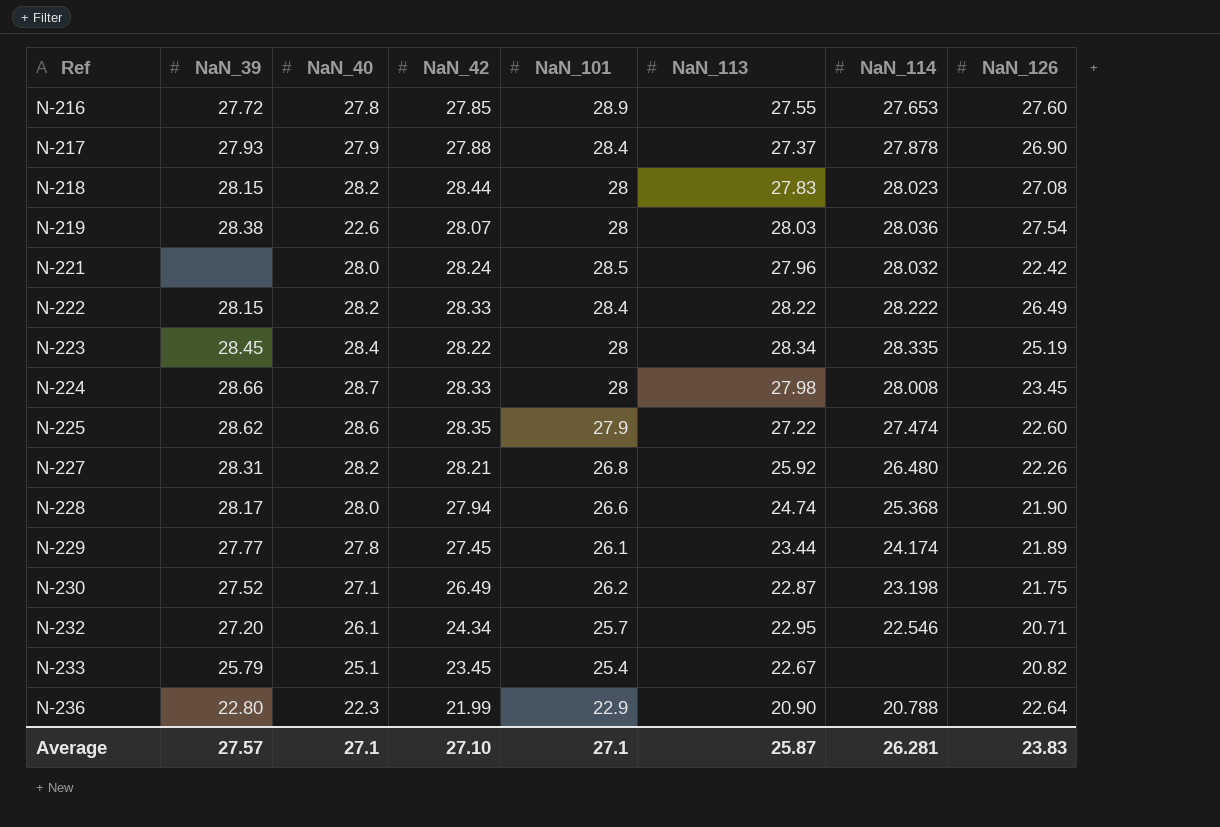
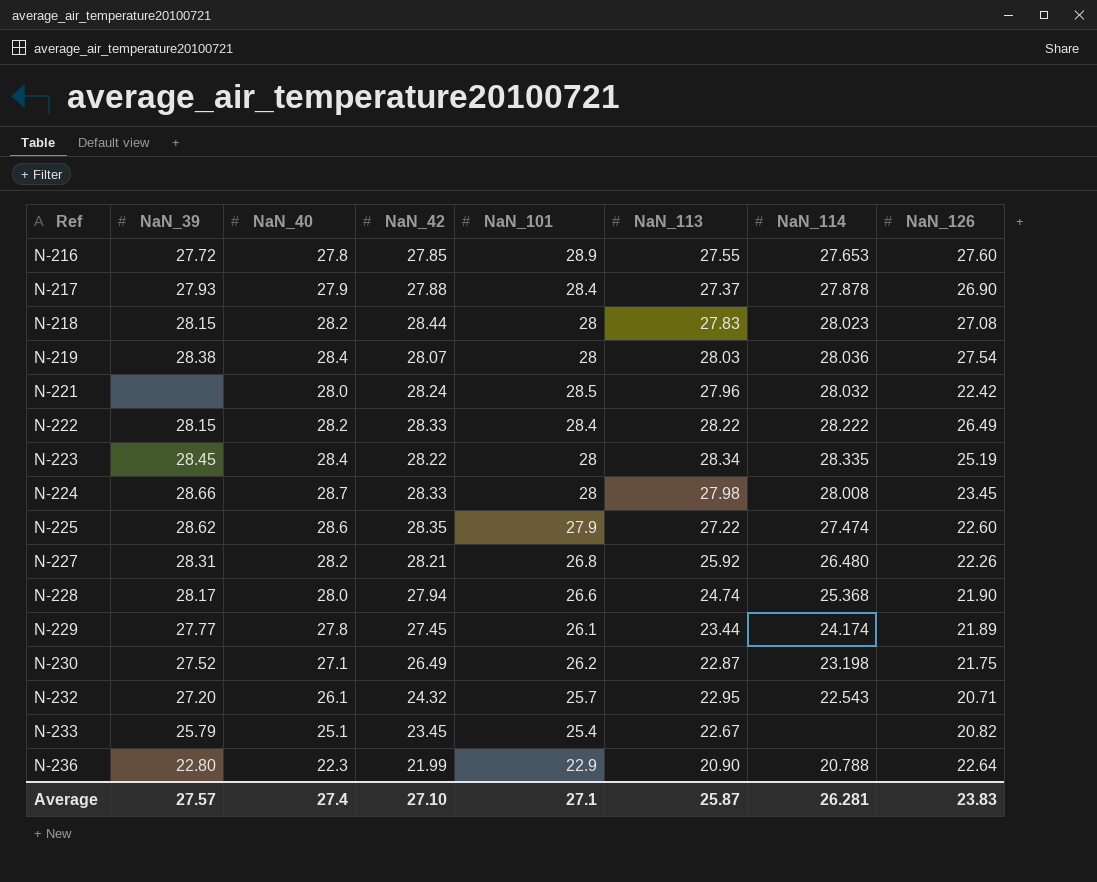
N-219 | NaN_40: 22.6 -> 28.4
N-232 | NaN_42: 24.34 -> 24.32
N-232 | NaN_114: 22.546 -> 22.543
Average | NaN_40: 27.1 -> 27.4

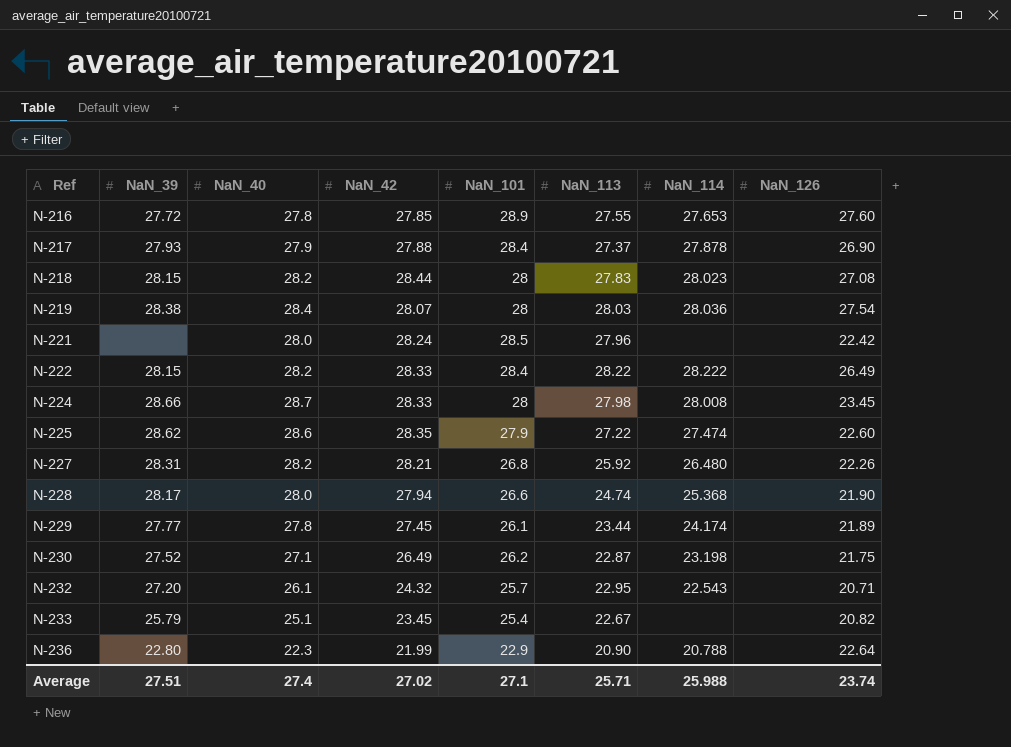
row N-223: 28.45 | 28.4 | 28.22 | 28 | 28.34 | 28.335 | 25.19 -> none
N-221 | NaN_114: 28.032 -> none
Average | NaN_39: 27.57 -> 27.51
Average | NaN_42: 27.10 -> 27.02
Average | NaN_113: 25.87 -> 25.71
Average | NaN_114: 26.281 -> 25.988
Average | NaN_126: 23.83 -> 23.74

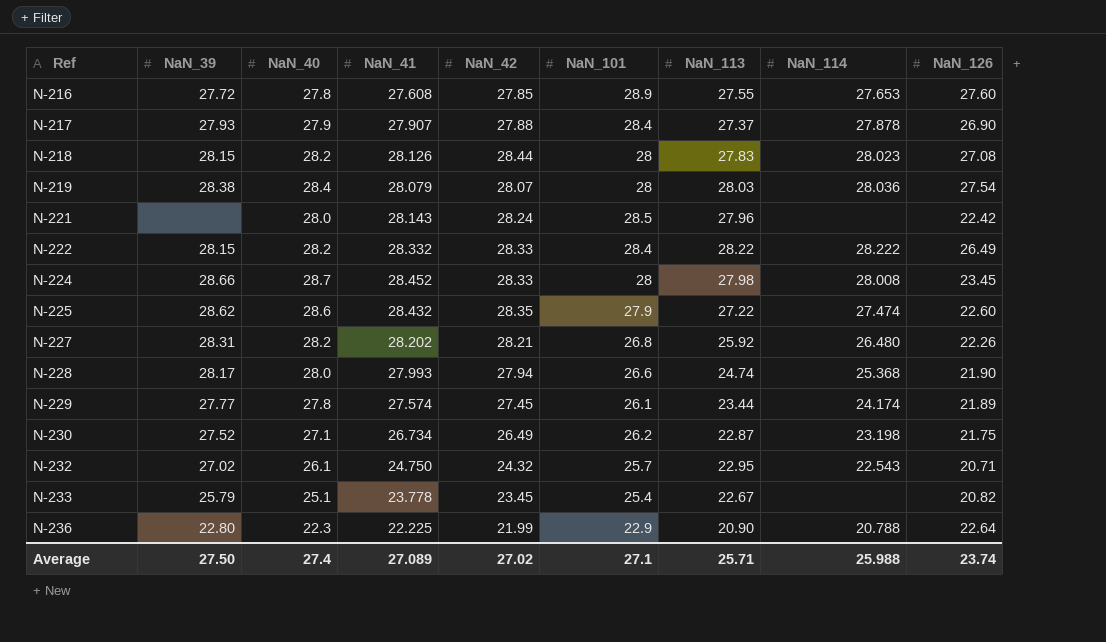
column NaN_41 | position: none -> 4
N-232 | NaN_39: 27.20 -> 27.02
Average | NaN_39: 27.51 -> 27.50

